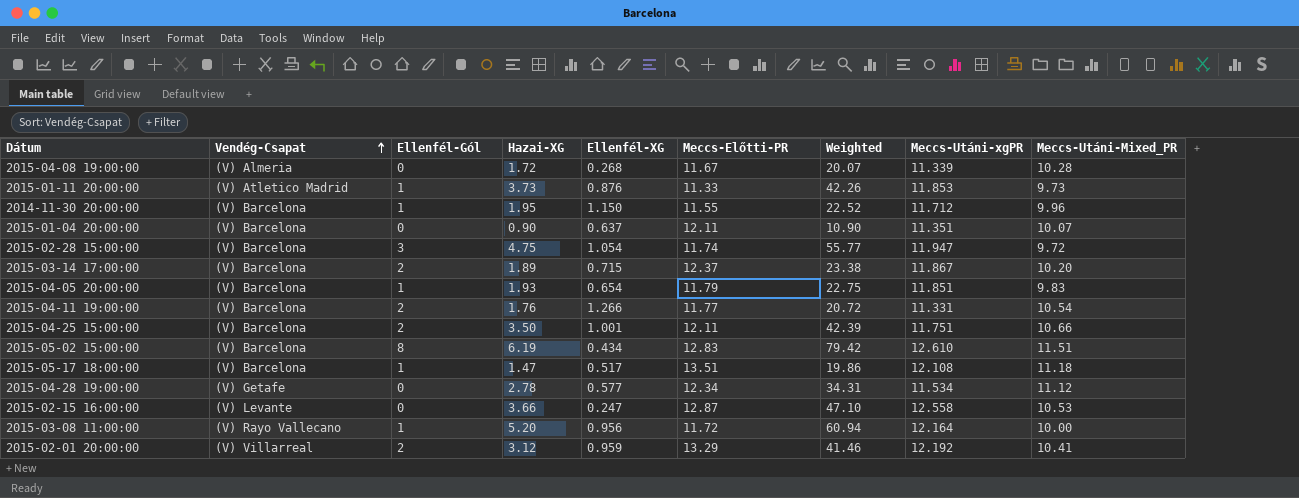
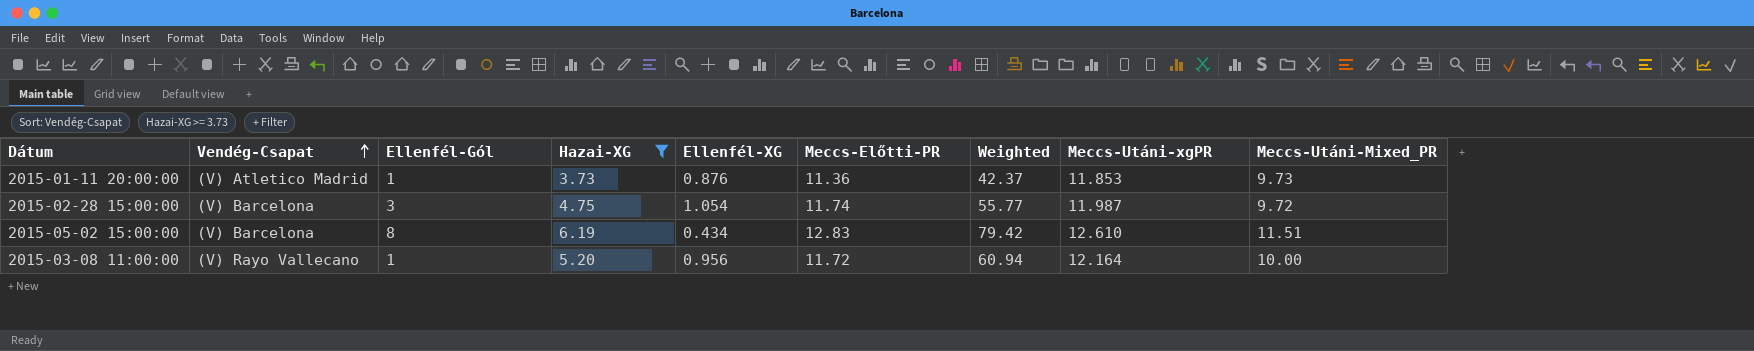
filter: none -> Hazai-XG >= 3.73
2015-01-11 20:00:00 | Meccs-Előtti-PR: 11.33 -> 11.36
2015-01-11 20:00:00 | Weighted: 42.26 -> 42.37
2015-02-28 15:00:00 | Meccs-Utáni-xgPR: 11.947 -> 11.987

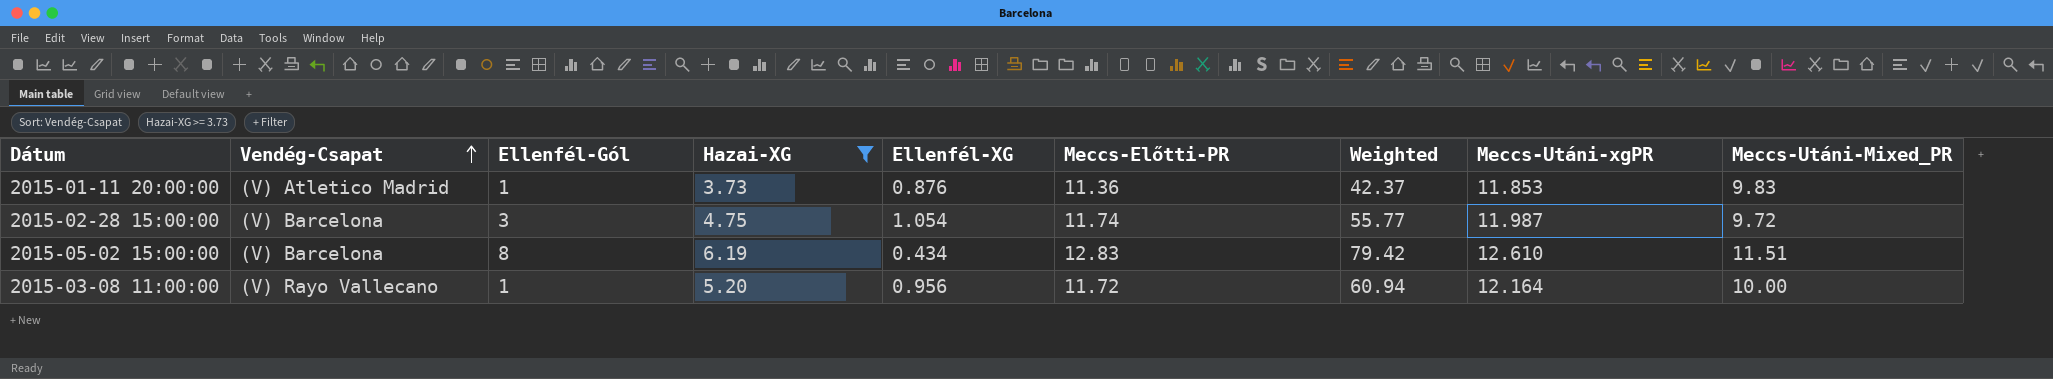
2015-01-11 20:00:00 | Meccs-Utáni-Mixed_PR: 9.73 -> 9.83

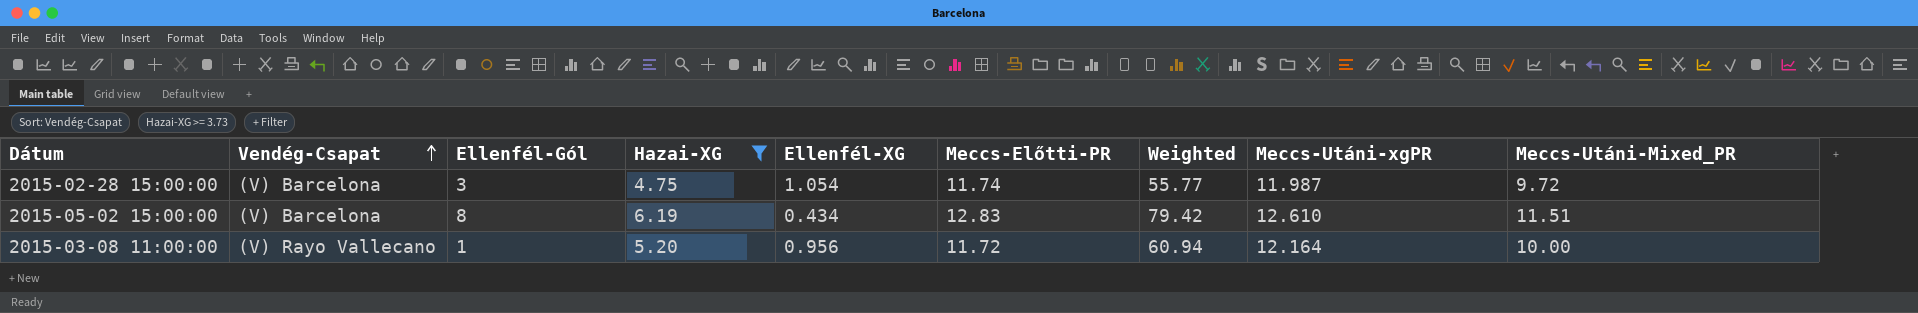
row 2015-01-11 20:00:00: (V) Atletico Madrid | 1 | 3.73 | 0.876 | 11.36 | 42.37 | 11.853 | 9.83 -> none

